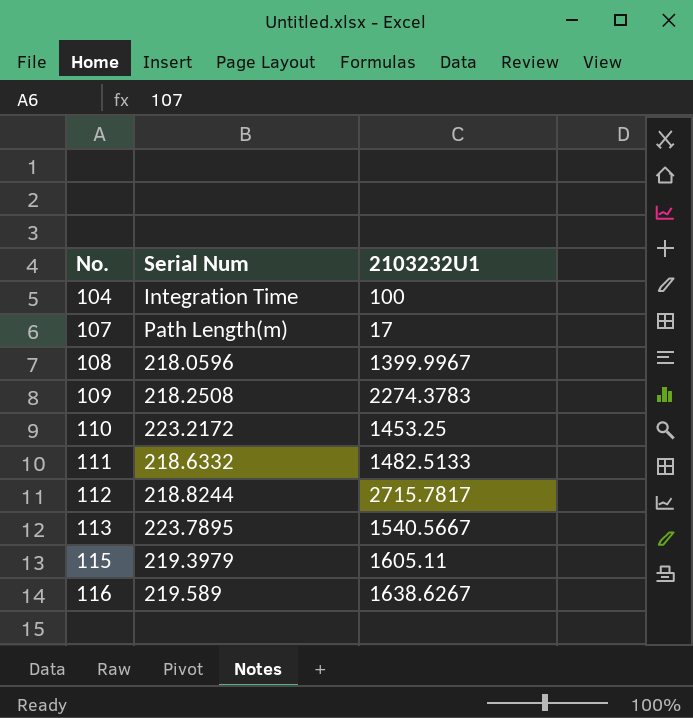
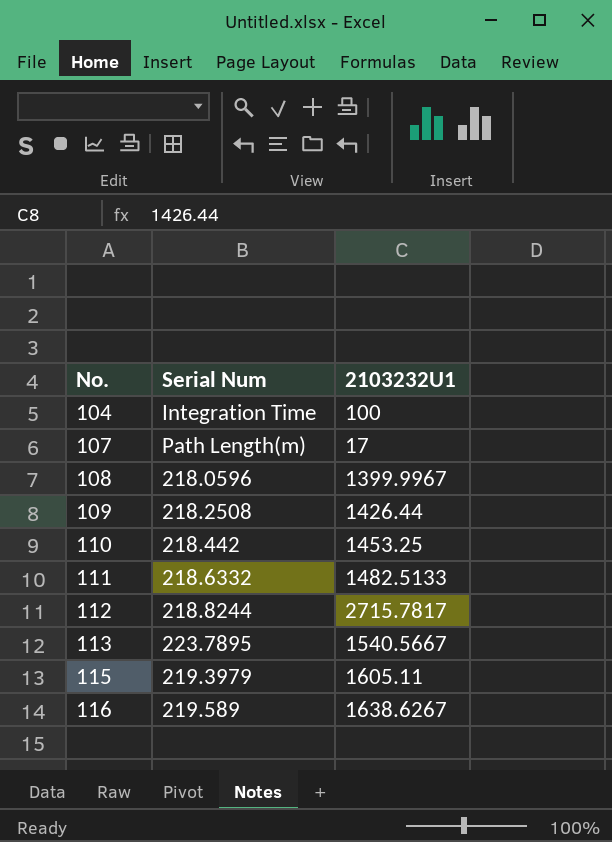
109 | 2103232U1: 2274.3783 -> 1426.44
110 | Serial Num: 223.2172 -> 218.442

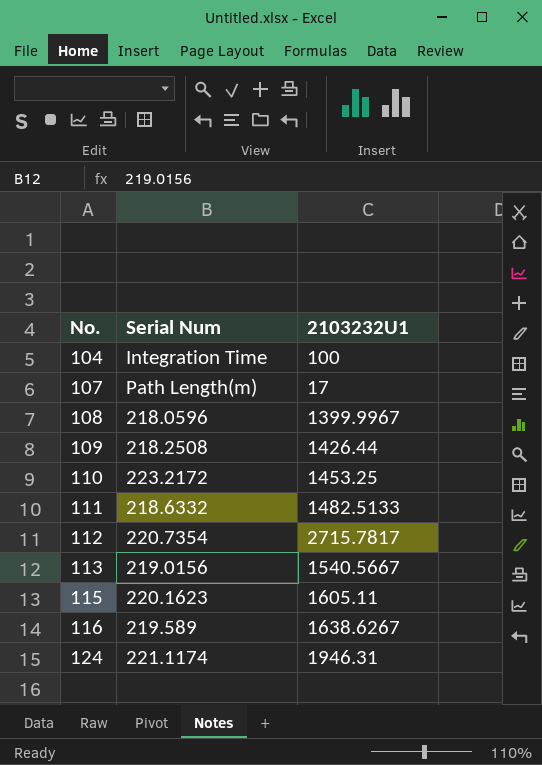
110 | Serial Num: 218.442 -> 223.2172
112 | Serial Num: 218.8244 -> 220.7354
113 | Serial Num: 223.7895 -> 219.0156
115 | Serial Num: 219.3979 -> 220.1623
row 124: none -> 221.1174 | 1946.31

